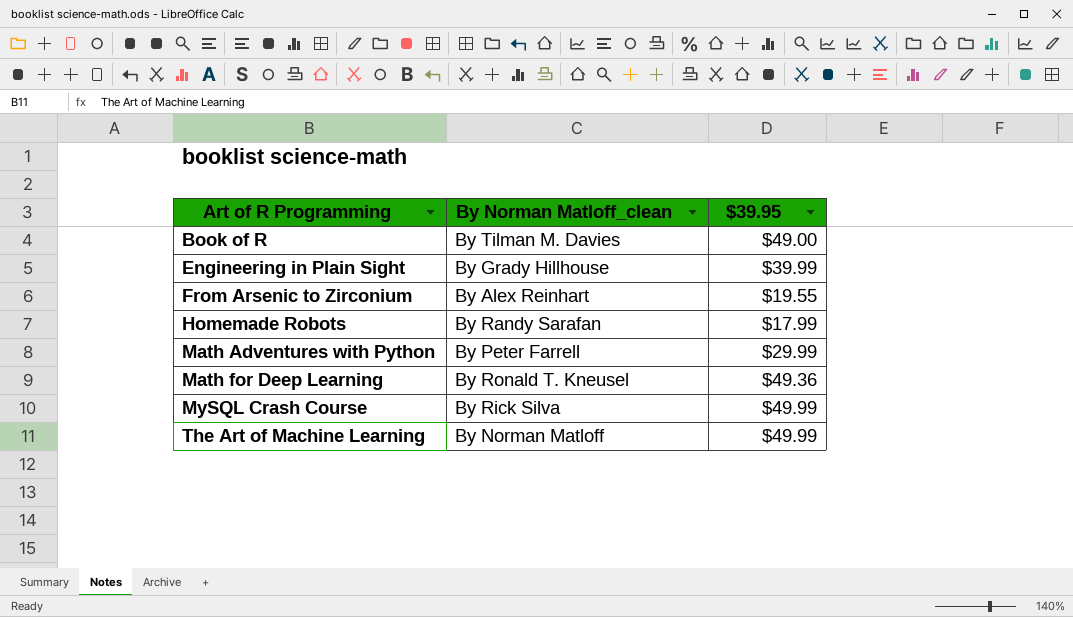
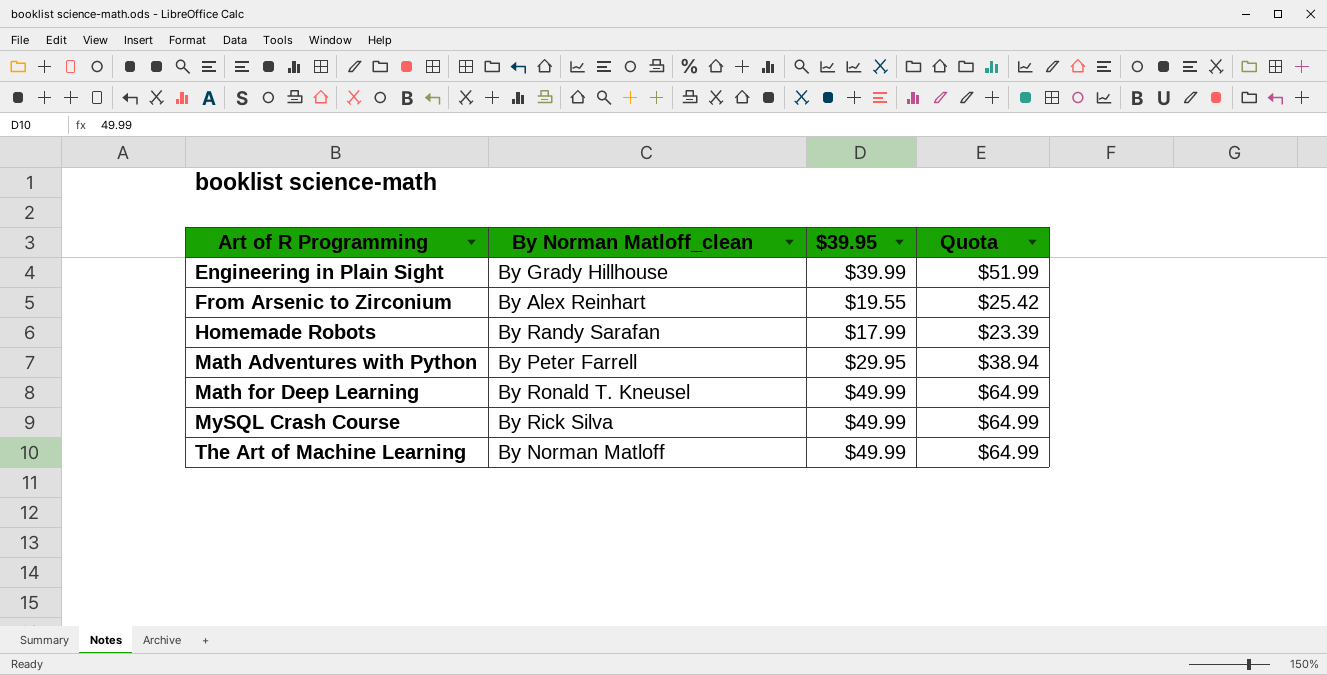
column Quota | formula: none -> [$39.95] * 1.3
row Book of R: By Tilman M. Davies | $49.00 -> none
Math Adventures with Python | $39.95: $29.99 -> $29.95
Math for Deep Learning | $39.95: $49.36 -> $49.99

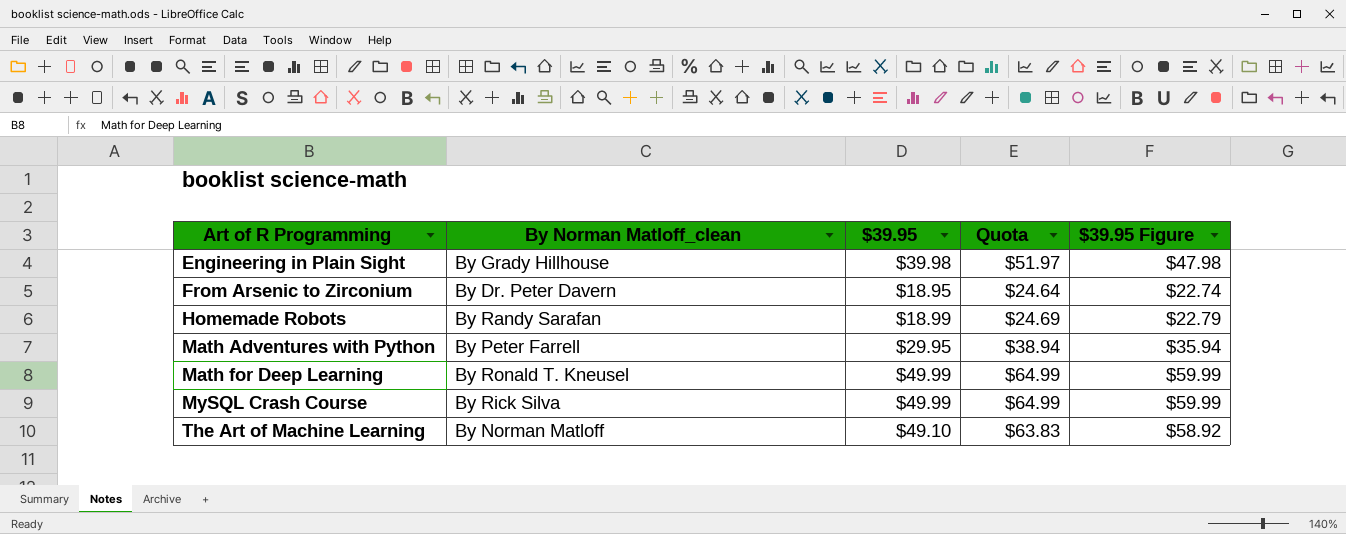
column $39.95 Figure | formula: none -> [$39.95] * 1.2
Engineering in Plain Sight | $39.95: $39.99 -> $39.98
Engineering in Plain Sight | Quota: $51.99 -> $51.97
From Arsenic to Zirconium | By Norman Matloff_clean: By Alex Reinhart -> By Dr. Peter Davern
From Arsenic to Zirconium | $39.95: $19.55 -> $18.95
From Arsenic to Zirconium | Quota: $25.42 -> $24.64
Homemade Robots | $39.95: $17.99 -> $18.99
Homemade Robots | Quota: $23.39 -> $24.69
The Art of Machine Learning | $39.95: $49.99 -> $49.10
The Art of Machine Learning | Quota: $64.99 -> $63.83

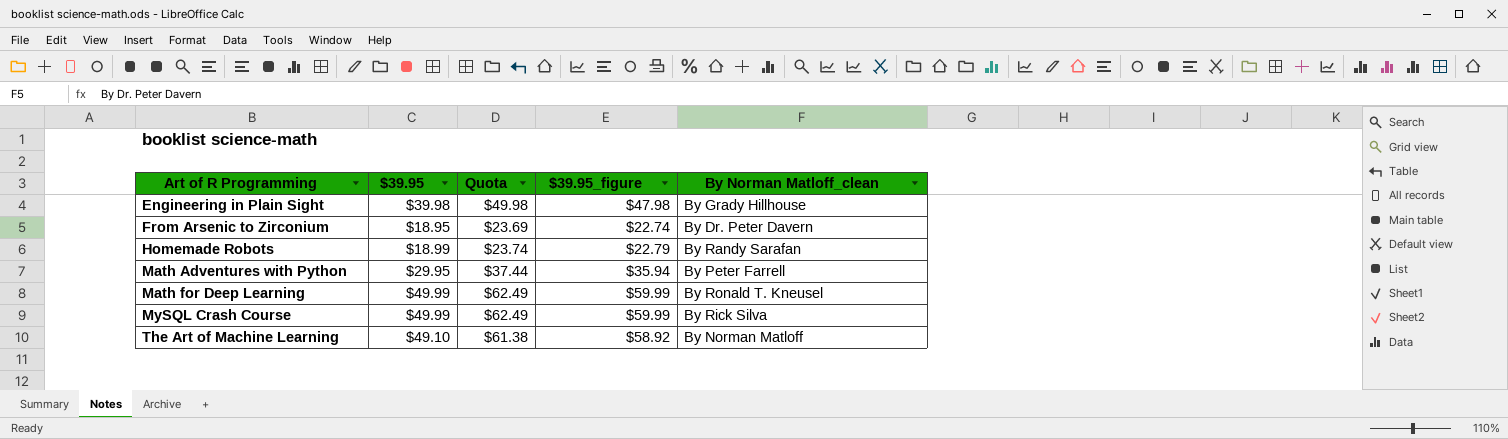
column Quota | formula: [$39.95] * 1.3 -> [$39.95] * 1.25
column name: $39.95 Figure -> $39.95_figure
column By Norman Matloff_clean | position: 2 -> 5

